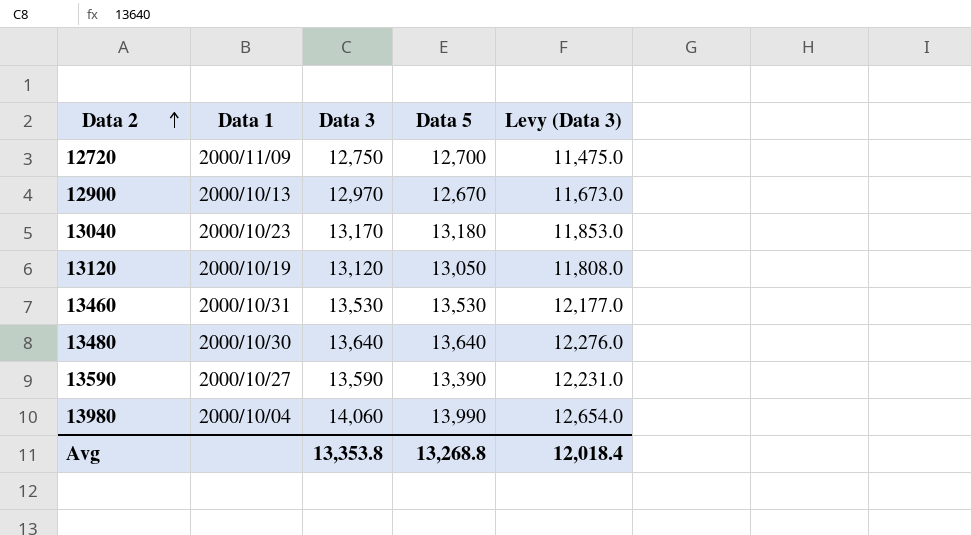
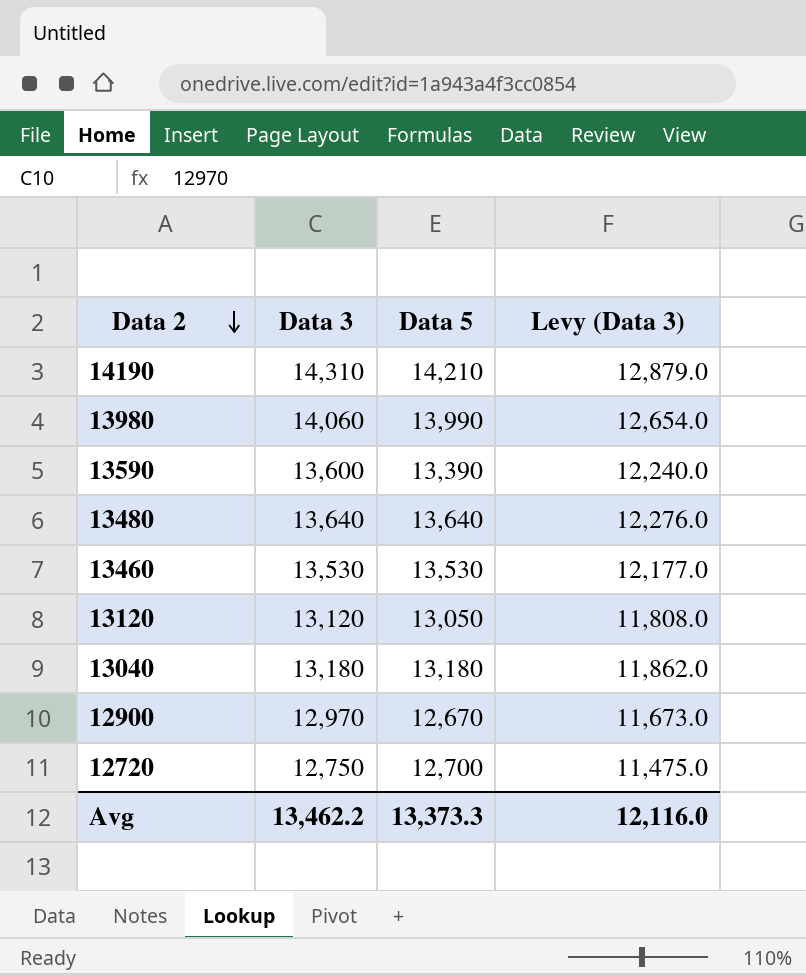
row order: Data 2 ascending -> Data 2 descending
column Data 1 | position: 2 -> none
row 14190: none -> 14,310 | 14,210 | 12,879.0
13590 | Data 3: 13,590 -> 13,600
13590 | Levy (Data 3): 12,231.0 -> 12,240.0
13040 | Data 3: 13,170 -> 13,180
13040 | Levy (Data 3): 11,853.0 -> 11,862.0
Avg | Data 3: 13,353.8 -> 13,462.2
Avg | Data 5: 13,268.8 -> 13,373.3
Avg | Levy (Data 3): 12,018.4 -> 12,116.0

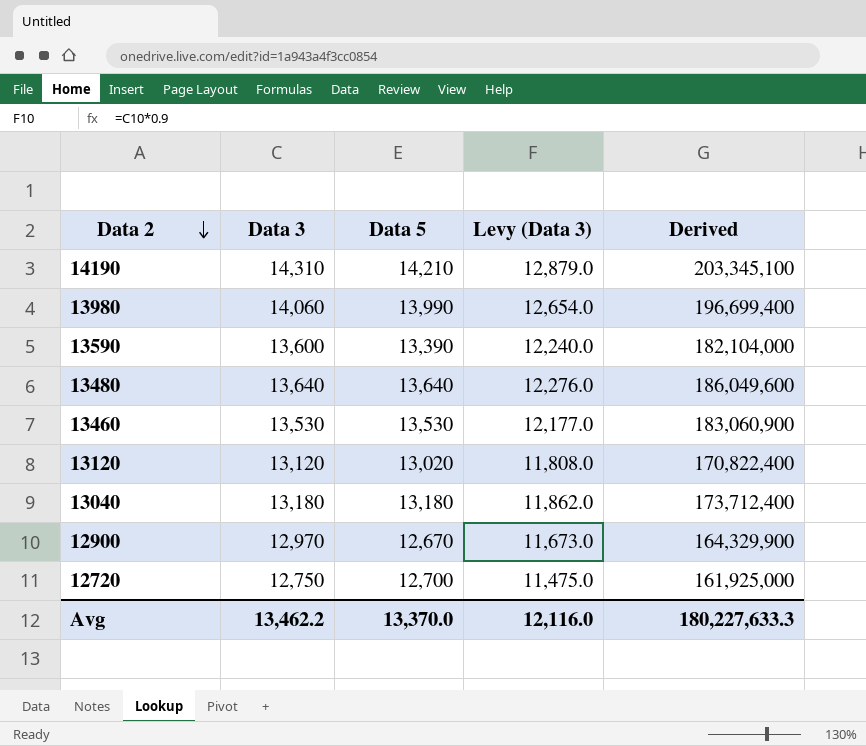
column Derived | formula: none -> [Data 3] * [Data 5]
13120 | Data 5: 13,050 -> 13,020
Avg | Data 5: 13,373.3 -> 13,370.0

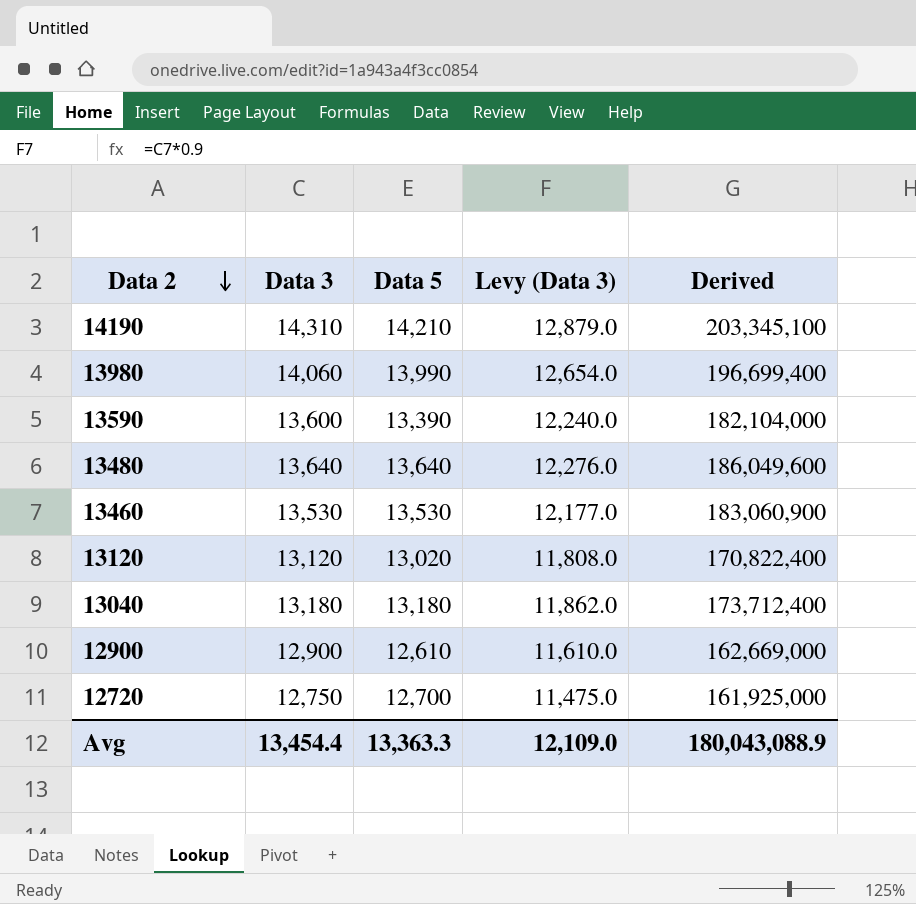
12900 | Data 3: 12,970 -> 12,900
12900 | Data 5: 12,670 -> 12,610
12900 | Levy (Data 3): 11,673.0 -> 11,610.0
12900 | Derived: 164,329,900 -> 162,669,000
Avg | Data 3: 13,462.2 -> 13,454.4
Avg | Data 5: 13,370.0 -> 13,363.3
Avg | Levy (Data 3): 12,116.0 -> 12,109.0
Avg | Derived: 180,227,633.3 -> 180,043,088.9

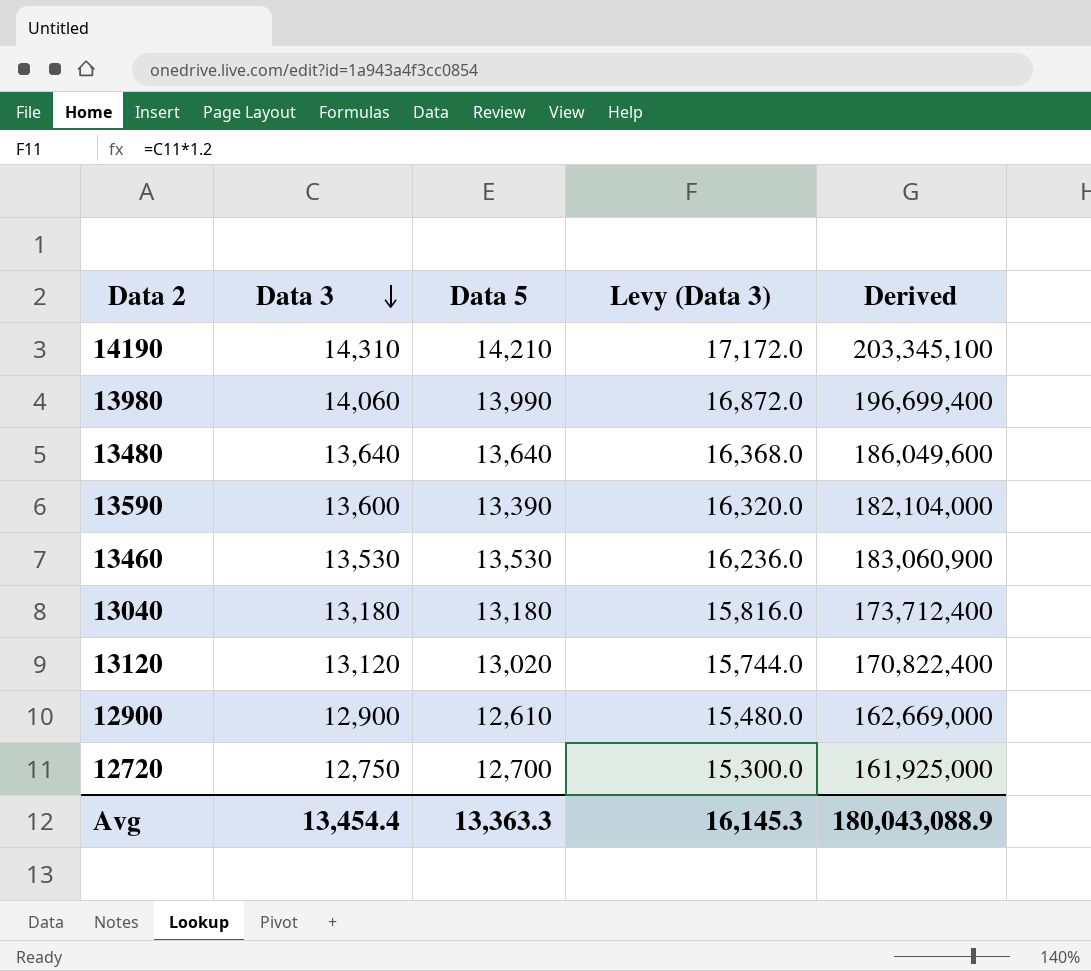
row order: Data 2 descending -> Data 3 descending
column Levy (Data 3) | formula: [Data 3] * 0.9 -> [Data 3] * 1.2
Avg | Levy (Data 3): 12,109.0 -> 16,145.3

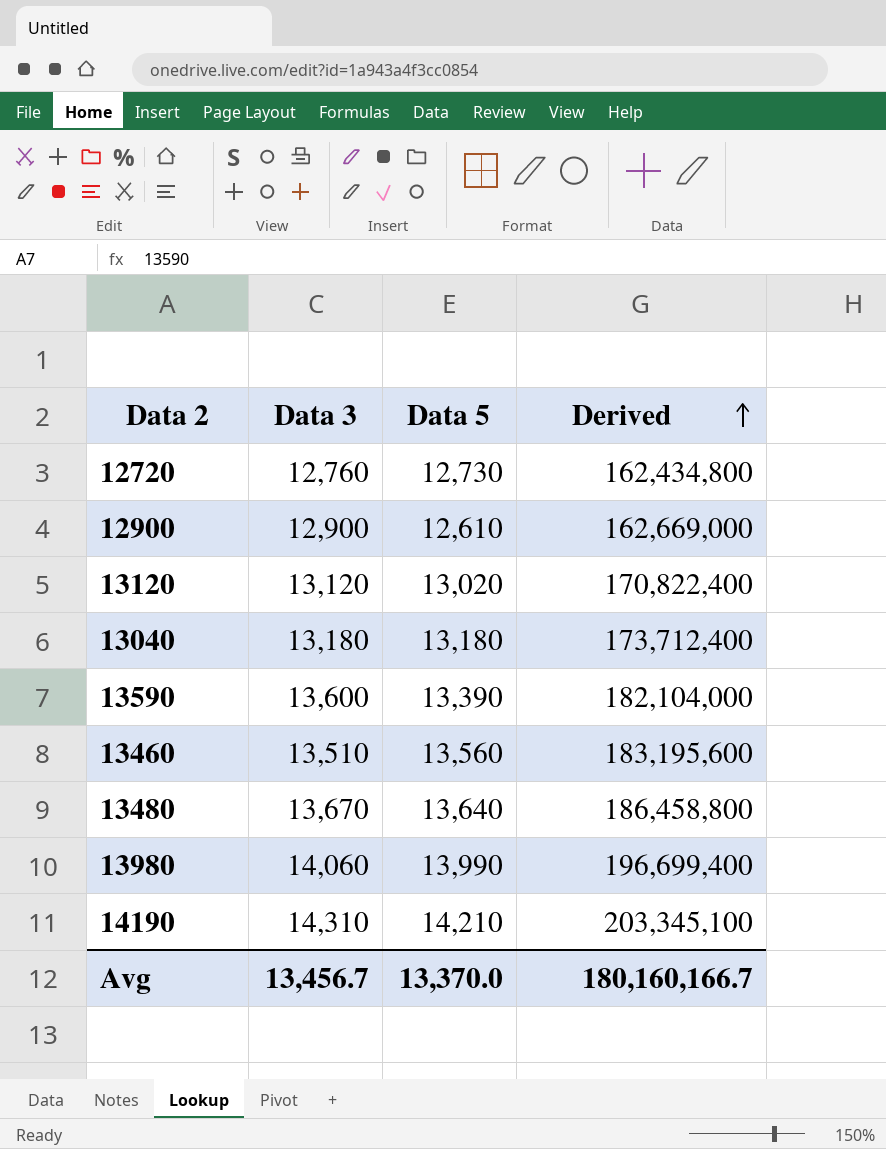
row order: Data 3 descending -> Derived ascending
column Levy (Data 3) | formula: [Data 3] * 1.2 -> none
12720 | Data 3: 12,750 -> 12,760
12720 | Data 5: 12,700 -> 12,730
12720 | Derived: 161,925,000 -> 162,434,800
13460 | Data 3: 13,530 -> 13,510
13460 | Data 5: 13,530 -> 13,560
13460 | Derived: 183,060,900 -> 183,195,600
13480 | Data 3: 13,640 -> 13,670
13480 | Derived: 186,049,600 -> 186,458,800
Avg | Data 3: 13,454.4 -> 13,456.7
Avg | Data 5: 13,363.3 -> 13,370.0
Avg | Derived: 180,043,088.9 -> 180,160,166.7

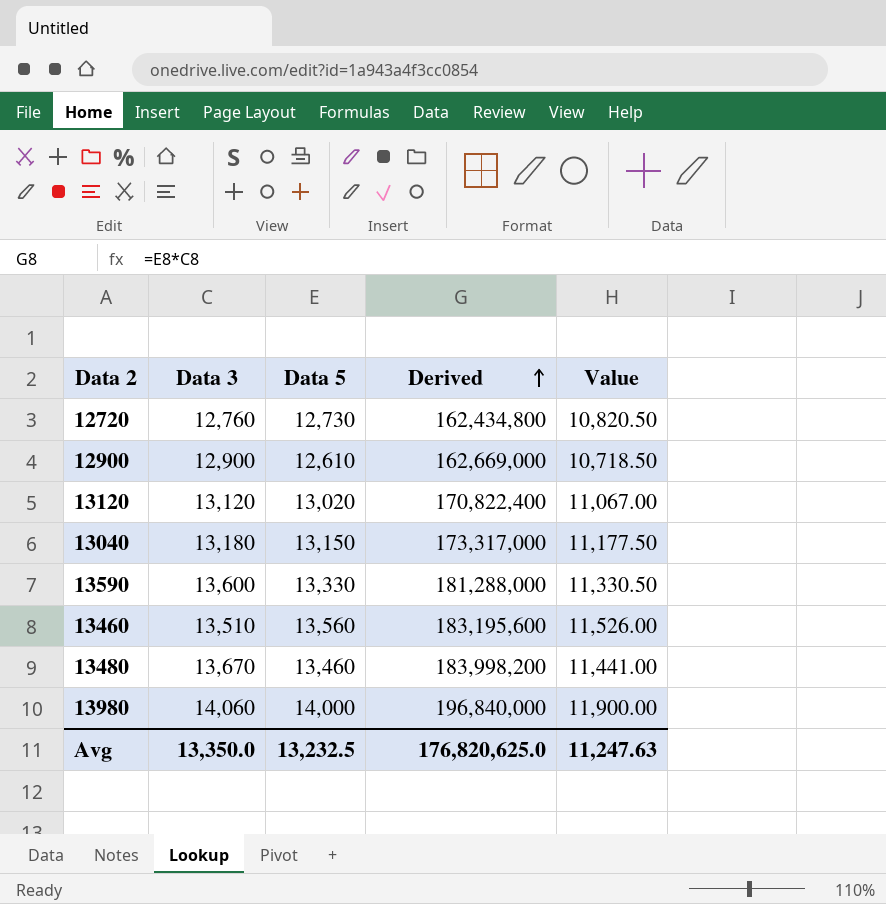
column Value | formula: none -> [Data 5] * 0.85
row 14190: 14,310 | 14,210 | 203,345,100 -> none
13040 | Data 5: 13,180 -> 13,150
13040 | Derived: 173,712,400 -> 173,317,000
13590 | Data 5: 13,390 -> 13,330
13590 | Derived: 182,104,000 -> 181,288,000
13480 | Data 5: 13,640 -> 13,460
13480 | Derived: 186,458,800 -> 183,998,200
13980 | Data 5: 13,990 -> 14,000
13980 | Derived: 196,699,400 -> 196,840,000
Avg | Data 3: 13,456.7 -> 13,350.0
Avg | Data 5: 13,370.0 -> 13,232.5
Avg | Derived: 180,160,166.7 -> 176,820,625.0

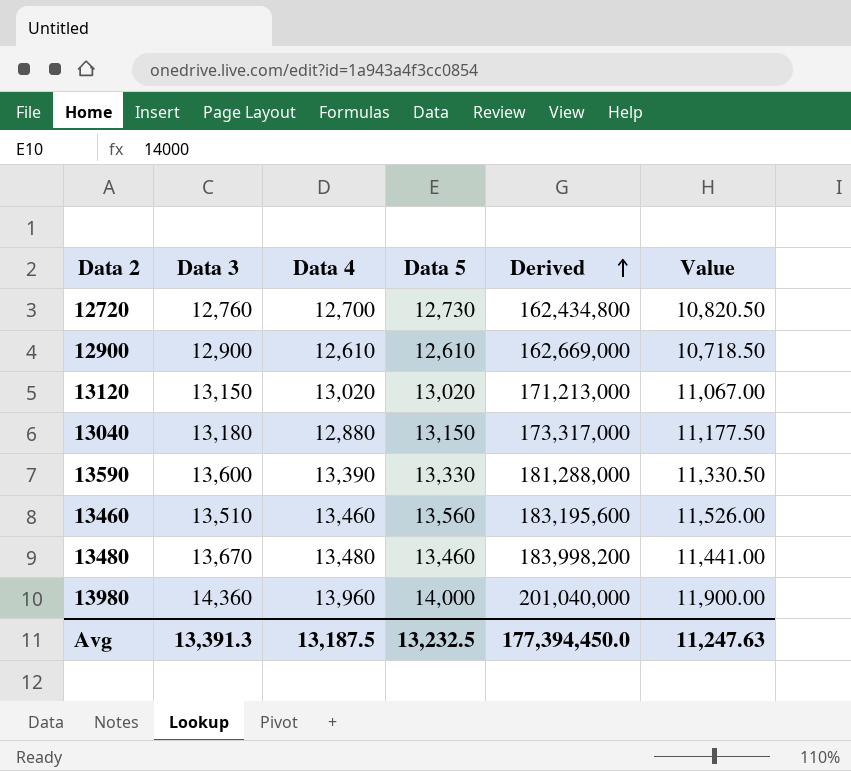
column Data 4 | position: none -> 3
13120 | Data 3: 13,120 -> 13,150
13120 | Derived: 170,822,400 -> 171,213,000
13980 | Data 3: 14,060 -> 14,360
13980 | Derived: 196,840,000 -> 201,040,000
Avg | Data 3: 13,350.0 -> 13,391.3
Avg | Derived: 176,820,625.0 -> 177,394,450.0

